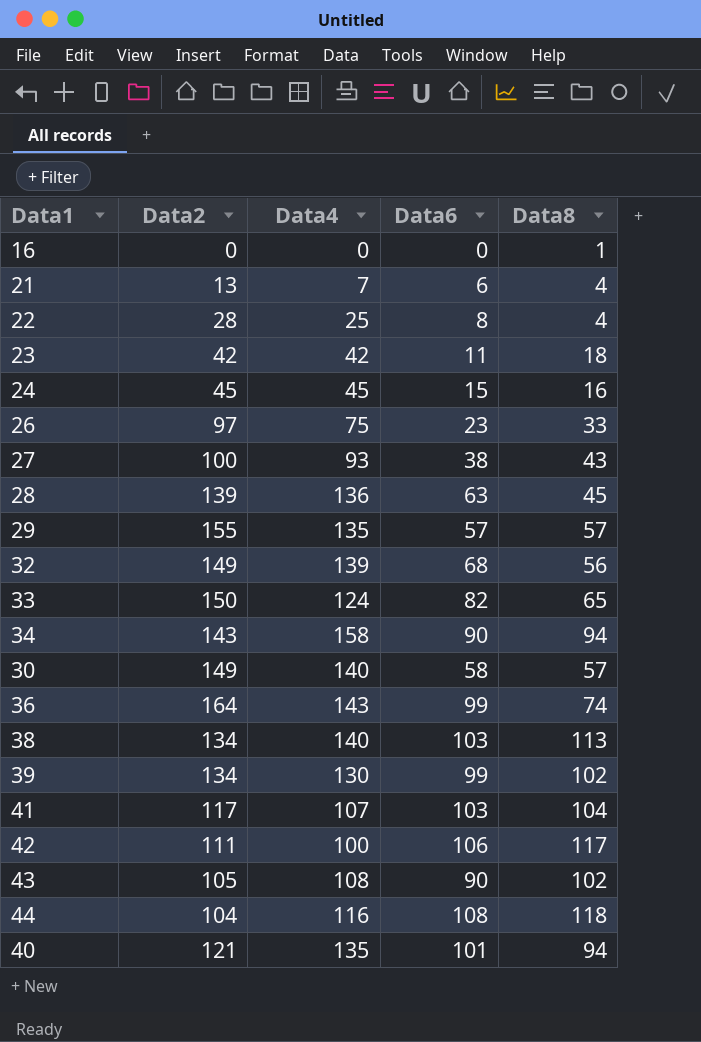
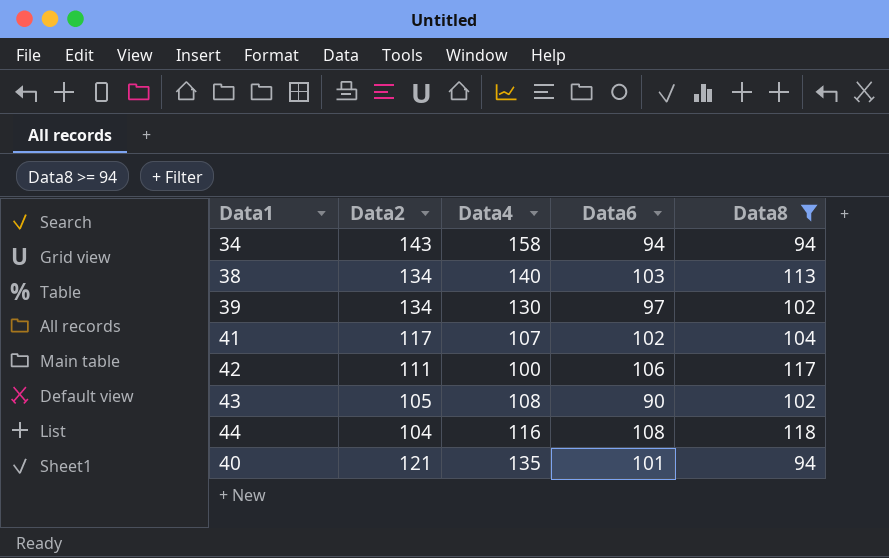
filter: none -> Data8 >= 94
34 | Data6: 90 -> 94
39 | Data6: 99 -> 97
41 | Data6: 103 -> 102

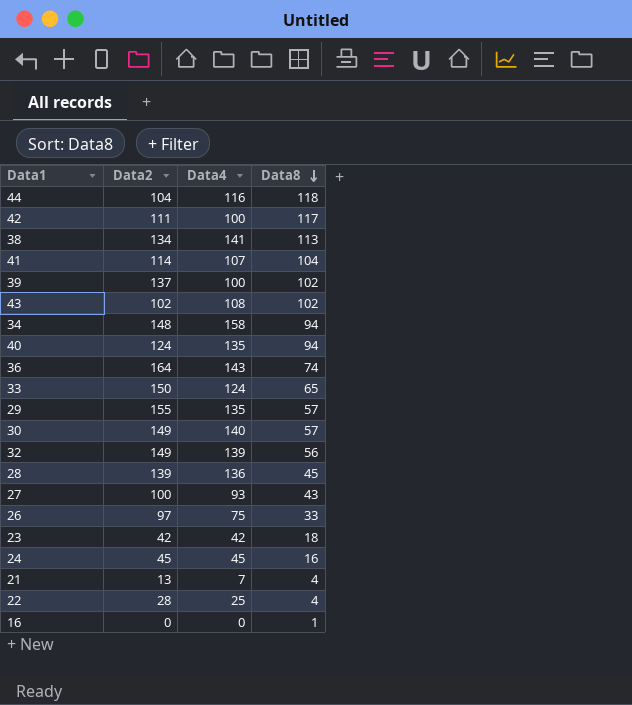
filter: Data8 >= 94 -> none
row order: none -> Data8 descending
column Data6 | position: 4 -> none
38 | Data4: 140 -> 141
41 | Data2: 117 -> 114
39 | Data2: 134 -> 137
39 | Data4: 130 -> 100
43 | Data2: 105 -> 102
34 | Data2: 143 -> 148
40 | Data2: 121 -> 124

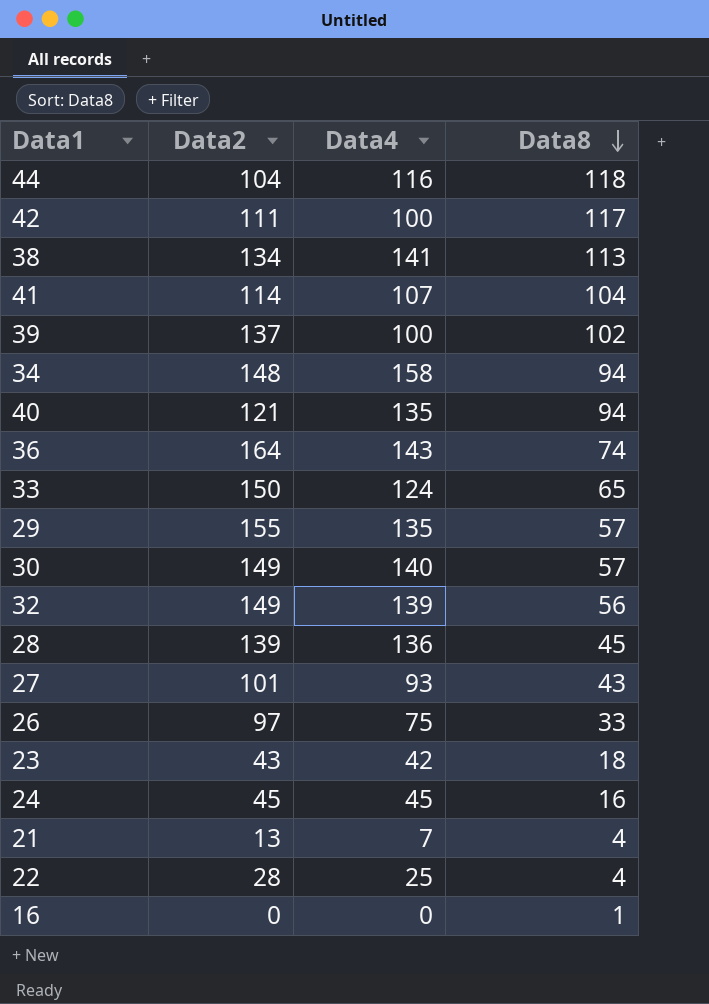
row 43: 102 | 108 | 102 -> none
40 | Data2: 124 -> 121
27 | Data2: 100 -> 101
23 | Data2: 42 -> 43

